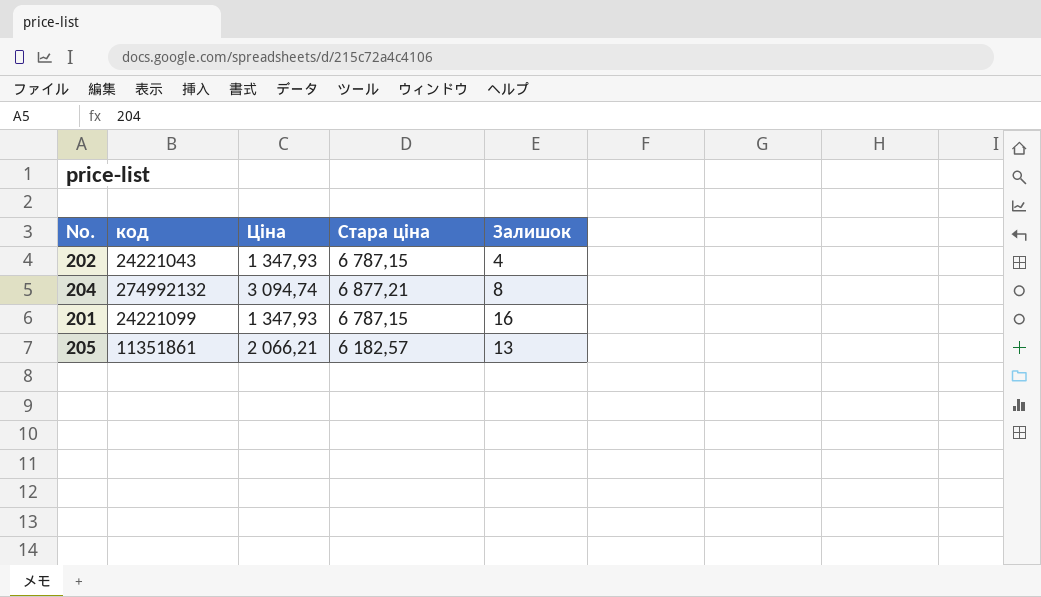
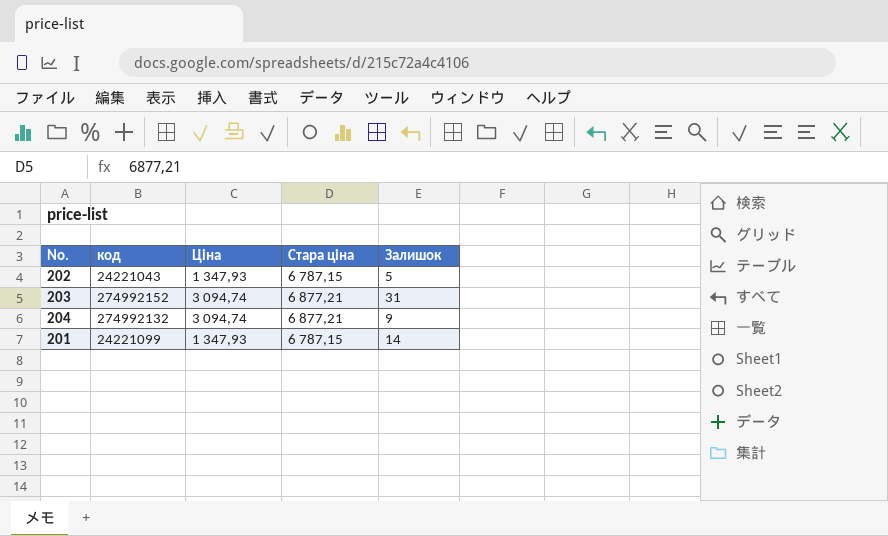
row 205: 11351861 | 2 066,21 | 6 182,57 | 13 -> none
202 | Залишок: 4 -> 5
row 203: none -> 274992152 | 3 094,74 | 6 877,21 | 31
204 | Залишок: 8 -> 9
201 | Залишок: 16 -> 14

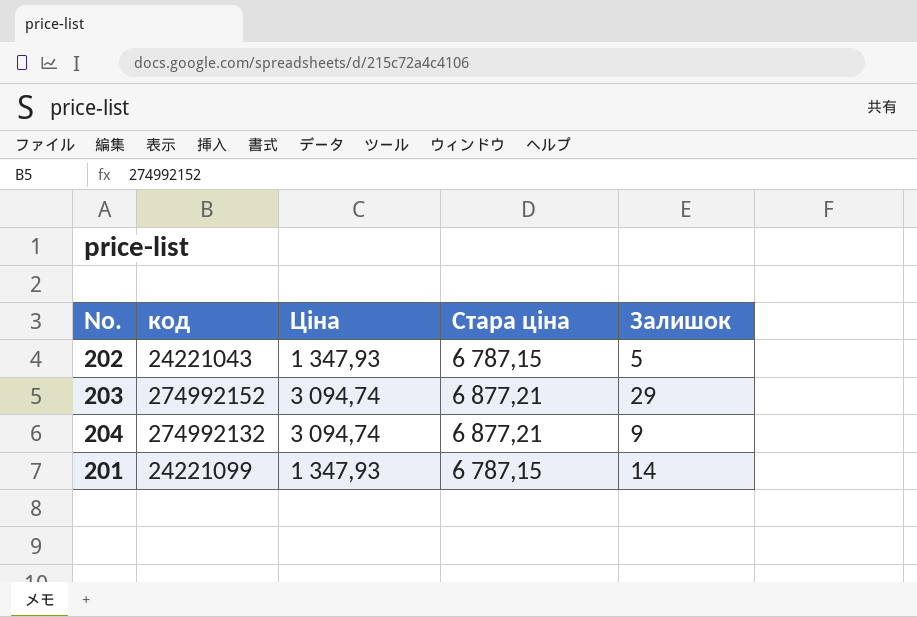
203 | Залишок: 31 -> 29

